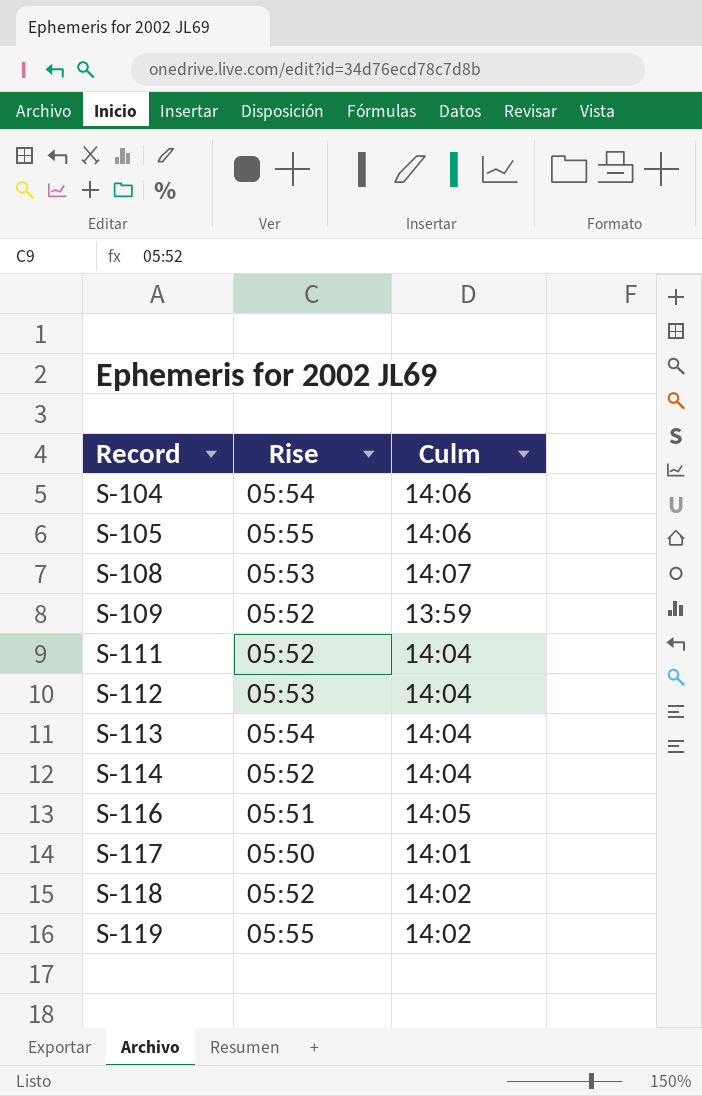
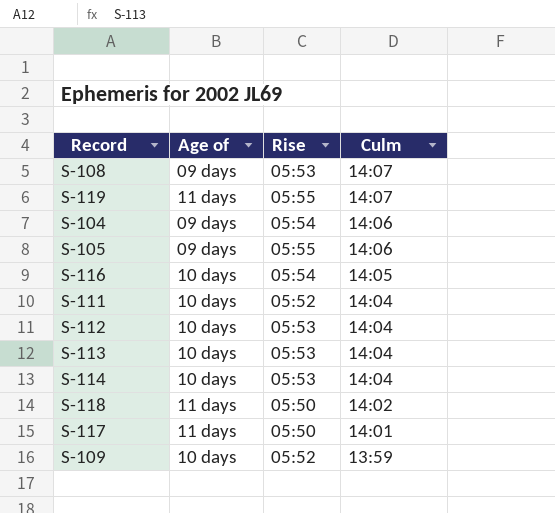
row order: Record ascending -> Culm descending
column Age of | position: none -> 2
S-119 | Culm: 14:02 -> 14:07
S-116 | Rise: 05:51 -> 05:54
S-113 | Rise: 05:54 -> 05:53
S-114 | Rise: 05:52 -> 05:53
S-118 | Rise: 05:52 -> 05:50

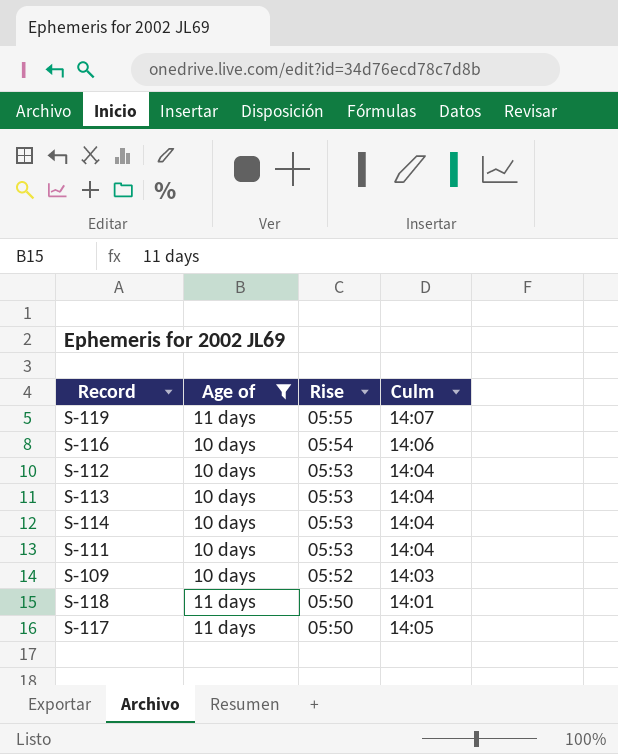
filter: none -> Age of != 09 days
row order: Culm descending -> Rise descending
S-116 | Culm: 14:05 -> 14:06
S-111 | Rise: 05:52 -> 05:53
S-109 | Culm: 13:59 -> 14:03
S-118 | Culm: 14:02 -> 14:01
S-117 | Culm: 14:01 -> 14:05

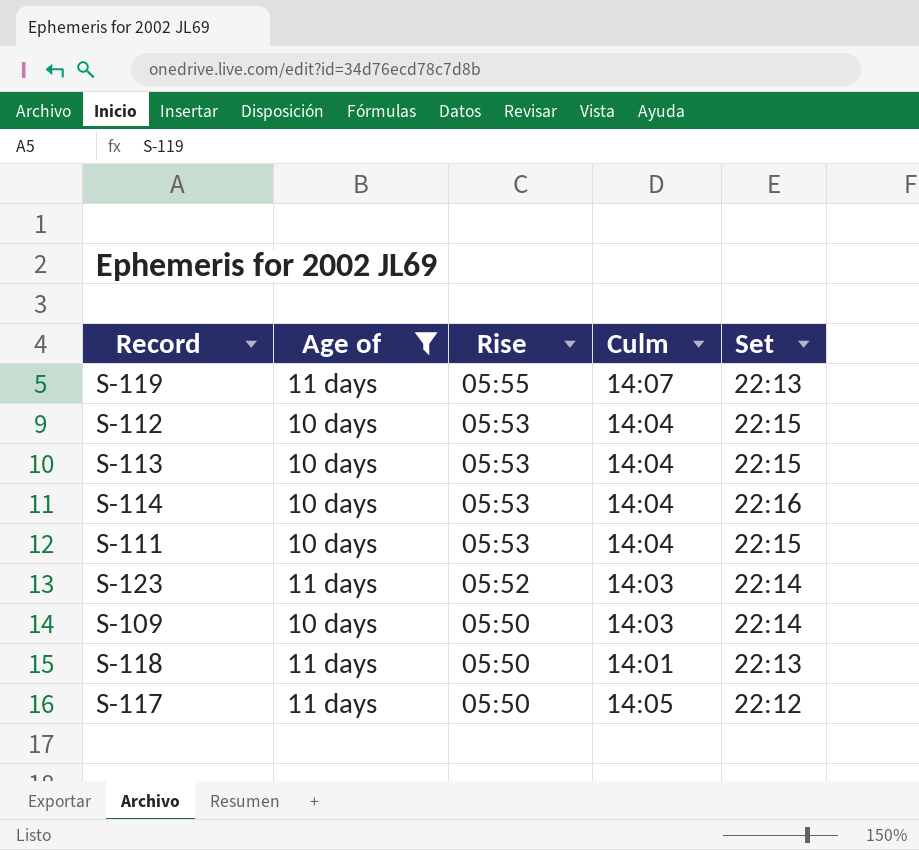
column Set | position: none -> 5
row S-116: 10 days | 05:54 | 14:06 -> none
row S-123: none -> 11 days | 05:52 | 14:03 | 22:14
S-109 | Rise: 05:52 -> 05:50

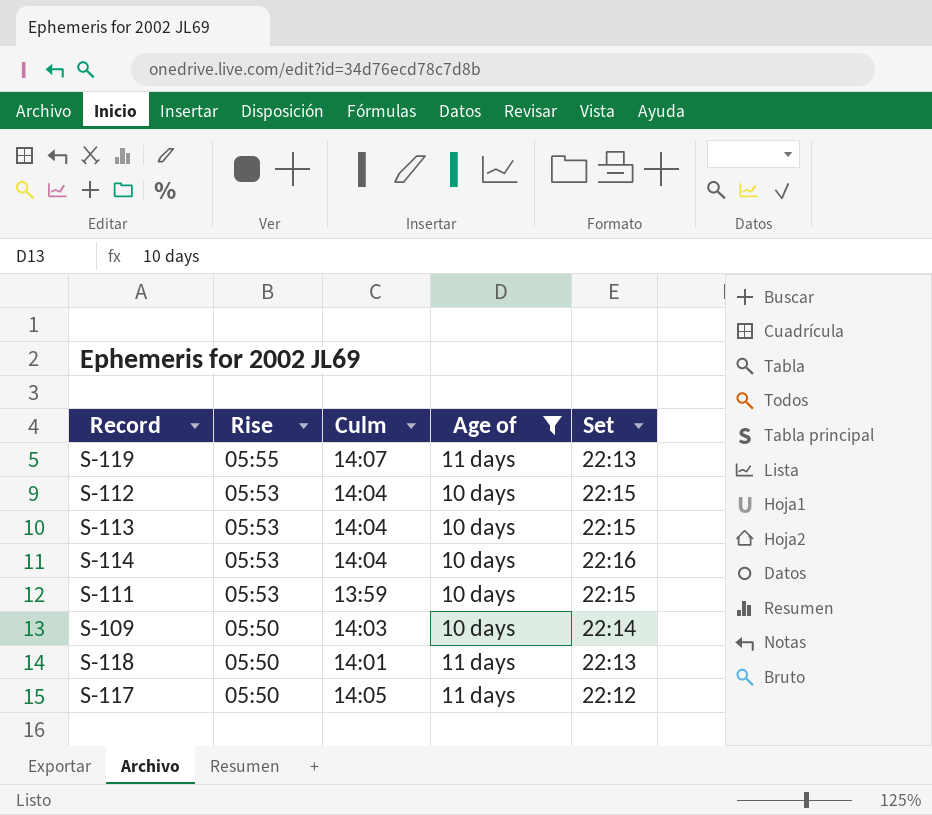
column Age of | position: 2 -> 4
row S-123: 11 days | 05:52 | 14:03 | 22:14 -> none
S-111 | Culm: 14:04 -> 13:59

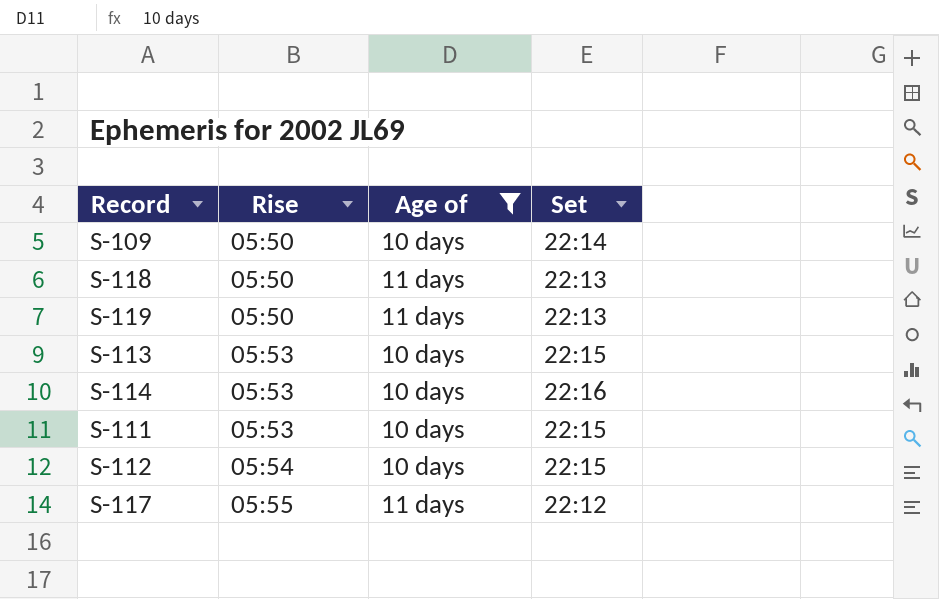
row order: Rise descending -> Rise ascending
column Culm | position: 3 -> none
S-119 | Rise: 05:55 -> 05:50
S-112 | Rise: 05:53 -> 05:54
S-117 | Rise: 05:50 -> 05:55

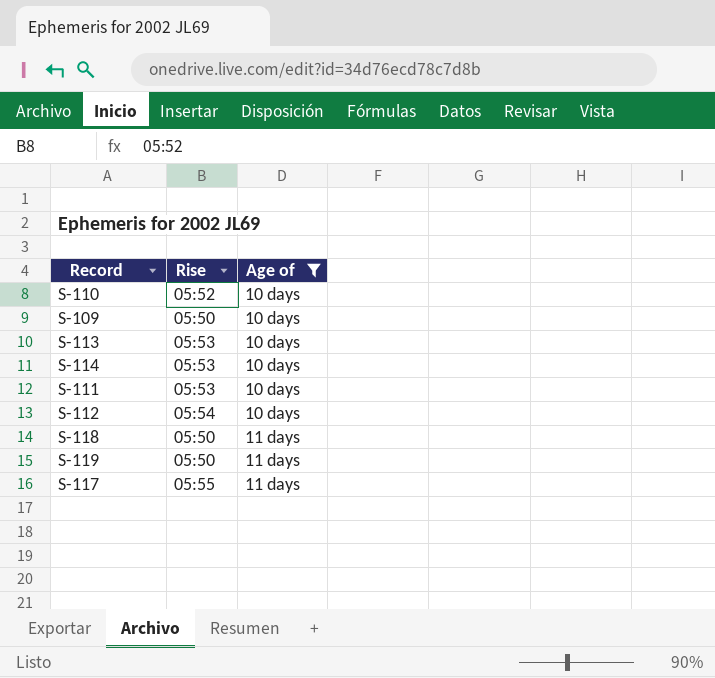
row order: Rise ascending -> Age of ascending
column Set | position: 4 -> none
row S-110: none -> 05:52 | 10 days

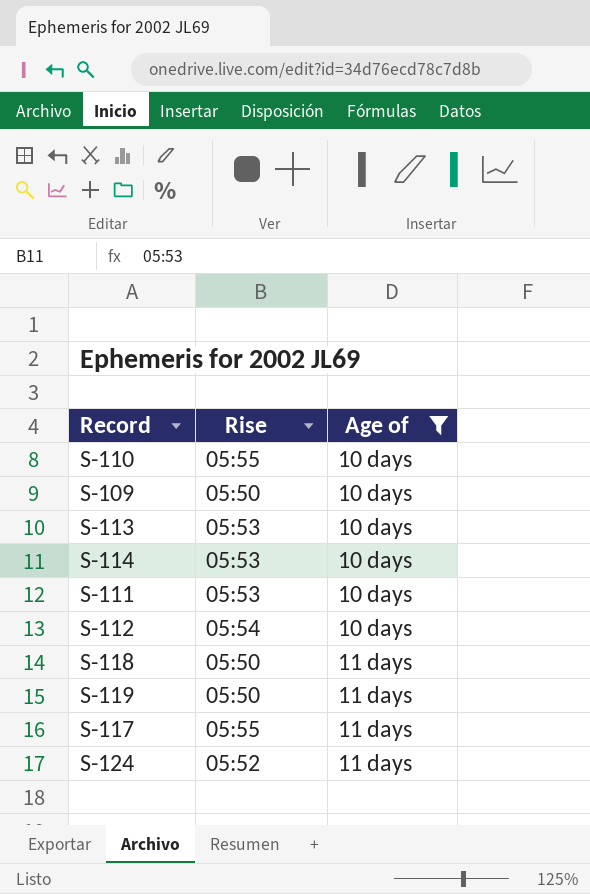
S-110 | Rise: 05:52 -> 05:55
row S-124: none -> 05:52 | 11 days

